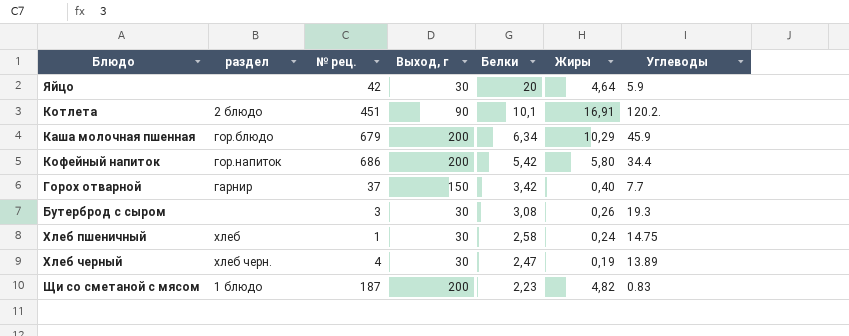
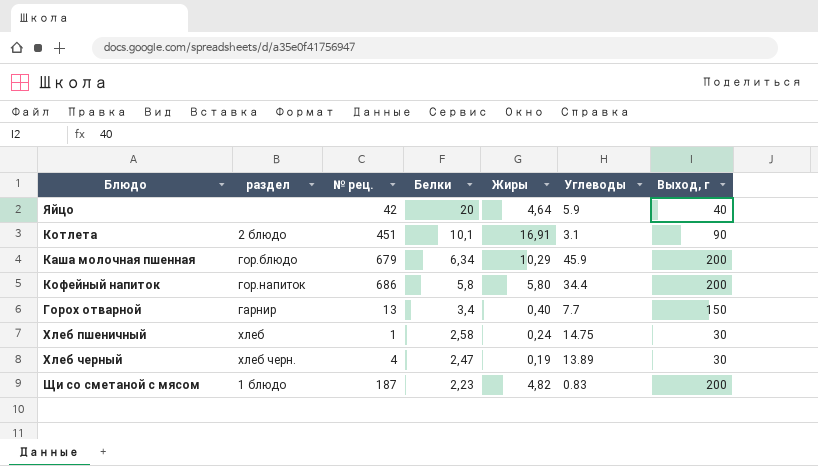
column Выход, г | position: 4 -> 7
row Бутерброд с сыром: none | 3 | 30 | 3,08 | 0,26 | 19.3 -> none
Яйцо | Выход, г: 30 -> 40
Котлета | Углеводы: 120.2. -> 3.1
Кофейный напиток | Белки: 5,42 -> 5,8
Горох отварной | № рец.: 37 -> 13
Горох отварной | Белки: 3,42 -> 3,4

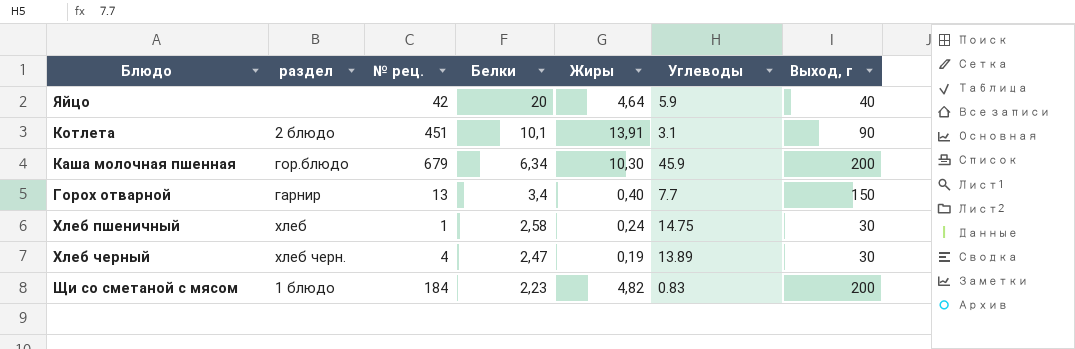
row Кофейный напиток: гор.напиток | 686 | 5,8 | 5,80 | 34.4 | 200 -> none
Котлета | Жиры: 16,91 -> 13,91
Каша молочная пшенная | Жиры: 10,29 -> 10,30
Щи со сметаной с мясом | № рец.: 187 -> 184

